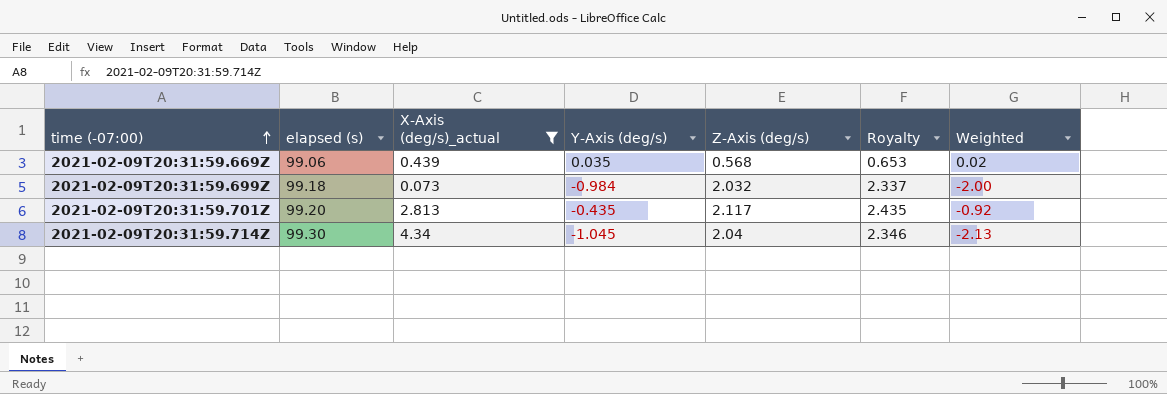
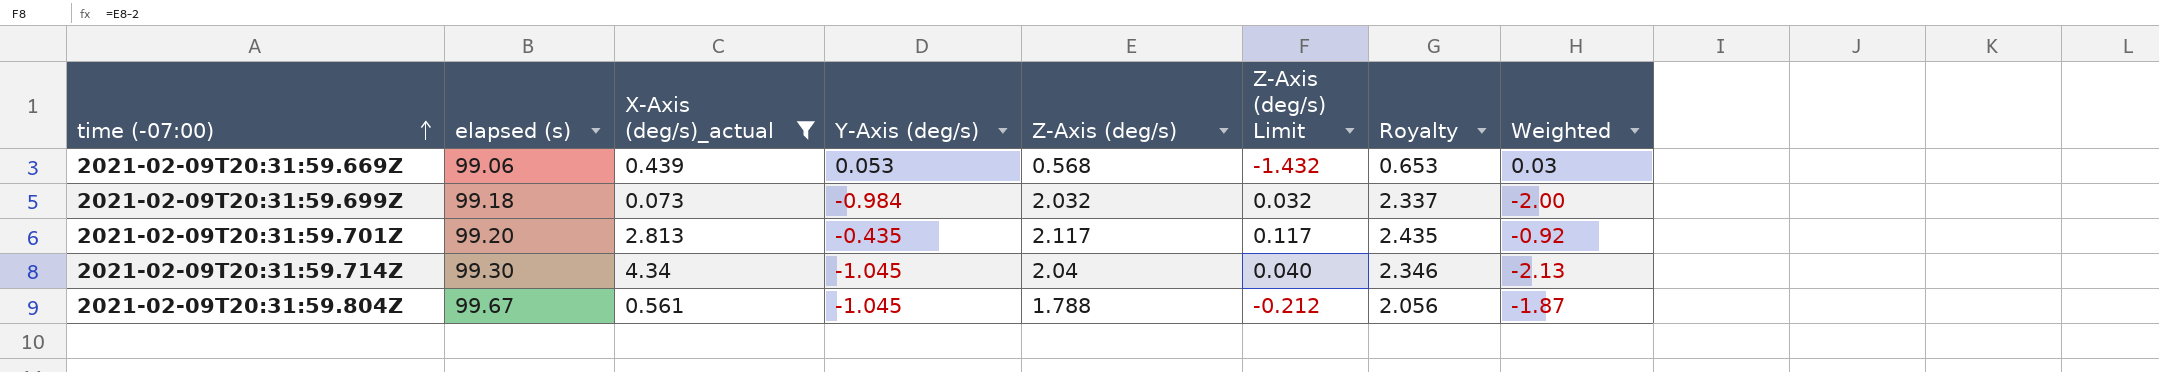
column Z-Axis (deg/s) Limit | formula: none -> [Z-Axis (deg/s)] - 2
2021-02-09T20:31:59.669Z | Y-Axis (deg/s): 0.035 -> 0.053
2021-02-09T20:31:59.669Z | Weighted: 0.02 -> 0.03
row 2021-02-09T20:31:59.804Z: none -> 99.67 | 0.561 | -1.045 | 1.788 | -0.212 | 2.056 | -1.87

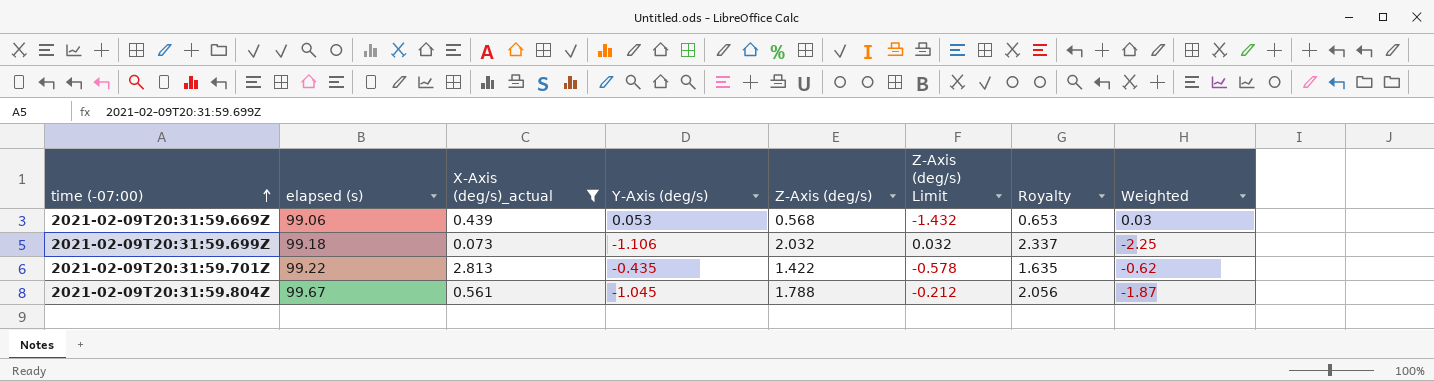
row 2021-02-09T20:31:59.714Z: 99.30 | 4.34 | -1.045 | 2.04 | 0.040 | 2.346 | -2.13 -> none
2021-02-09T20:31:59.699Z | Y-Axis (deg/s): -0.984 -> -1.106
2021-02-09T20:31:59.699Z | Weighted: -2.00 -> -2.25
2021-02-09T20:31:59.701Z | elapsed (s): 99.20 -> 99.22
2021-02-09T20:31:59.701Z | Z-Axis (deg/s): 2.117 -> 1.422
2021-02-09T20:31:59.701Z | Z-Axis (deg/s) Limit: 0.117 -> -0.578
2021-02-09T20:31:59.701Z | Royalty: 2.435 -> 1.635
2021-02-09T20:31:59.701Z | Weighted: -0.92 -> -0.62

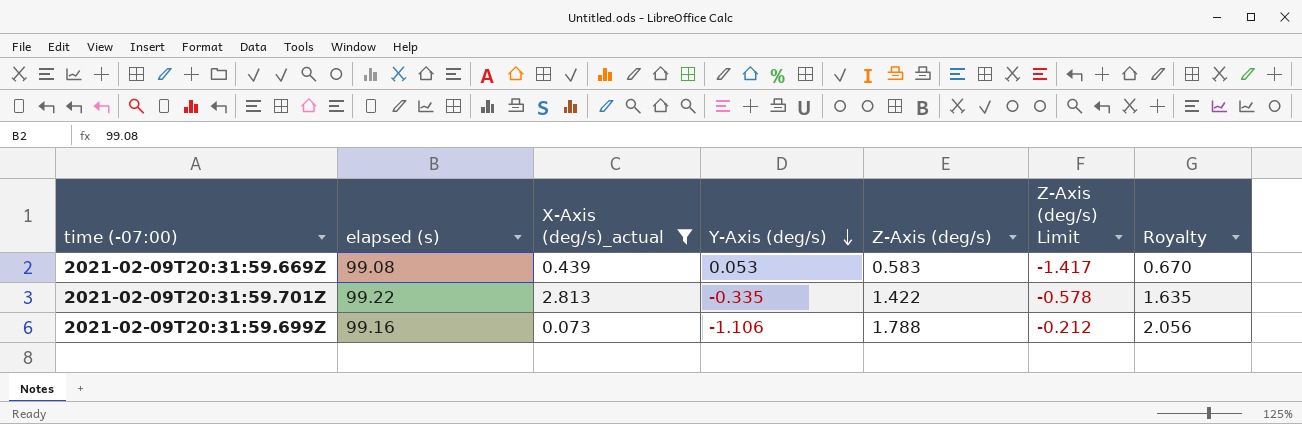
row order: time (-07:00) ascending -> Y-Axis (deg/s) descending
column Weighted | formula: [Y-Axis (deg/s)] * [Z-Axis (deg/s)] -> none
row 2021-02-09T20:31:59.804Z: 99.67 | 0.561 | -1.045 | 1.788 | -0.212 | 2.056 | -1.87 -> none
2021-02-09T20:31:59.669Z | elapsed (s): 99.06 -> 99.08
2021-02-09T20:31:59.669Z | Z-Axis (deg/s): 0.568 -> 0.583
2021-02-09T20:31:59.669Z | Z-Axis (deg/s) Limit: -1.432 -> -1.417
2021-02-09T20:31:59.669Z | Royalty: 0.653 -> 0.670
2021-02-09T20:31:59.701Z | Y-Axis (deg/s): -0.435 -> -0.335
2021-02-09T20:31:59.699Z | elapsed (s): 99.18 -> 99.16
2021-02-09T20:31:59.699Z | Z-Axis (deg/s): 2.032 -> 1.788
2021-02-09T20:31:59.699Z | Z-Axis (deg/s) Limit: 0.032 -> -0.212
2021-02-09T20:31:59.699Z | Royalty: 2.337 -> 2.056

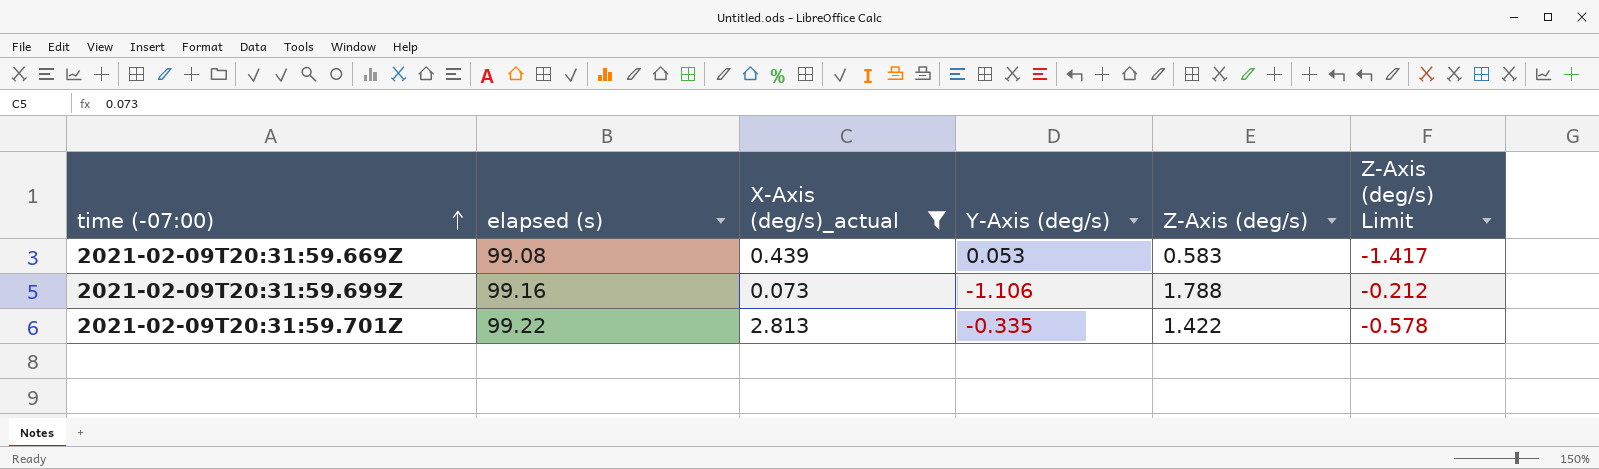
row order: Y-Axis (deg/s) descending -> time (-07:00) ascending
column Royalty | formula: [Z-Axis (deg/s)] * 1.15 -> none

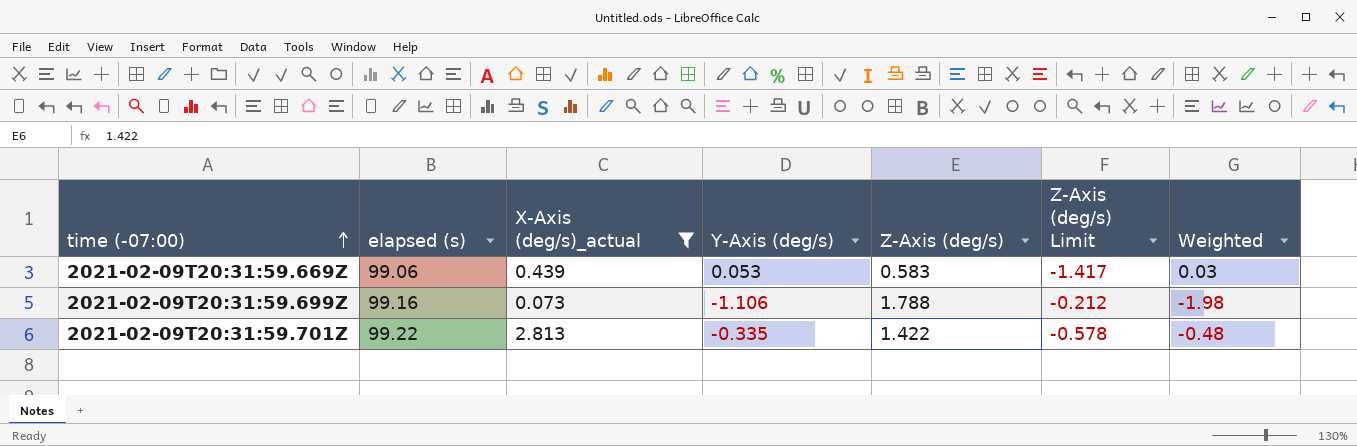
column Weighted | formula: none -> [Y-Axis (deg/s)] * [Z-Axis (deg/s)]
2021-02-09T20:31:59.669Z | elapsed (s): 99.08 -> 99.06

